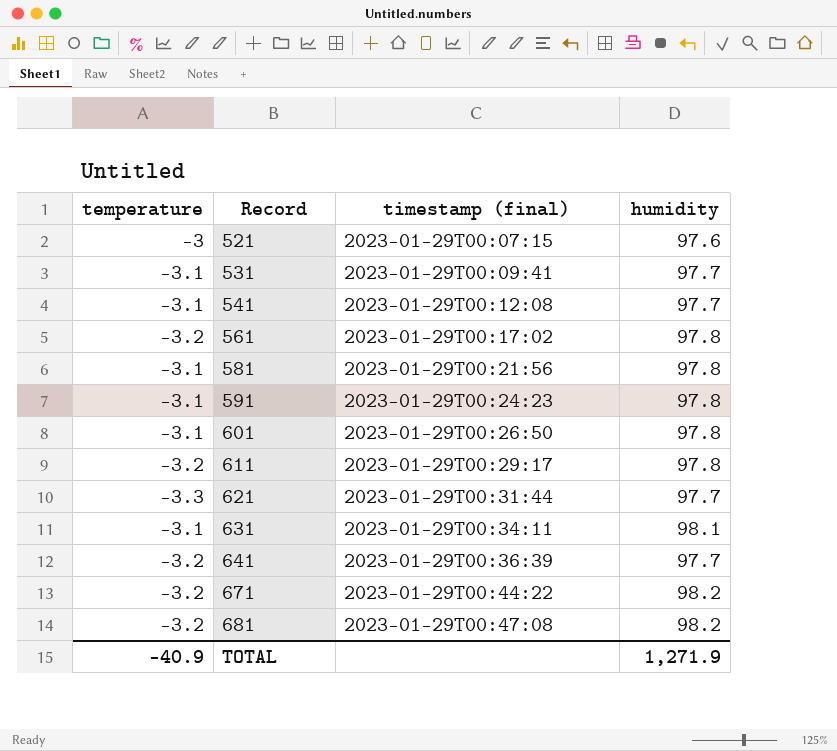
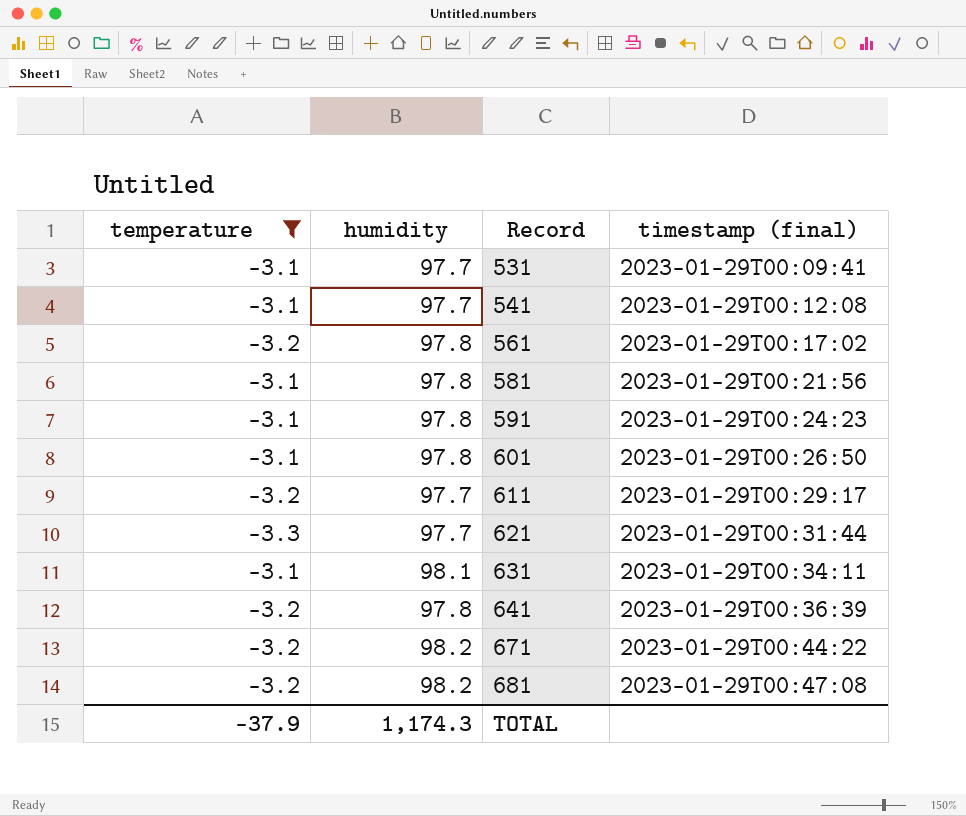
filter: none -> temperature != -3
column humidity | position: 4 -> 2
611 | humidity: 97.8 -> 97.7
641 | humidity: 97.7 -> 97.8
TOTAL | temperature: -40.9 -> -37.9
TOTAL | humidity: 1,271.9 -> 1,174.3

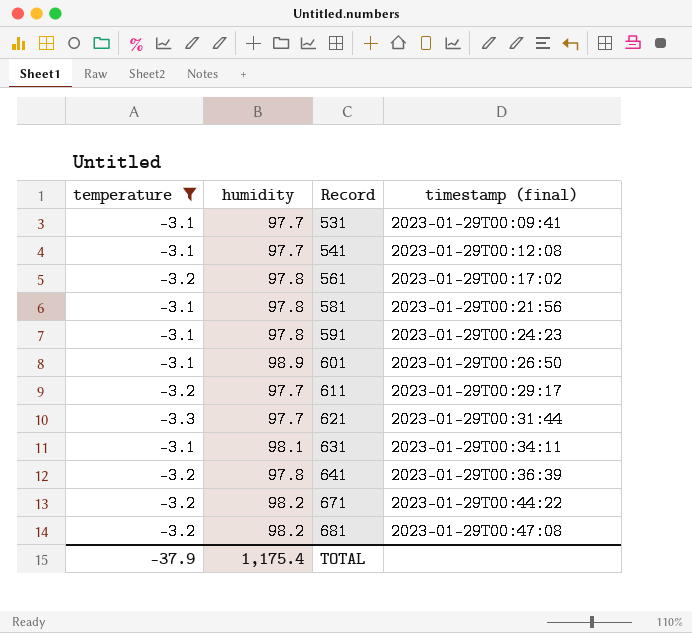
601 | humidity: 97.8 -> 98.9
TOTAL | humidity: 1,174.3 -> 1,175.4

